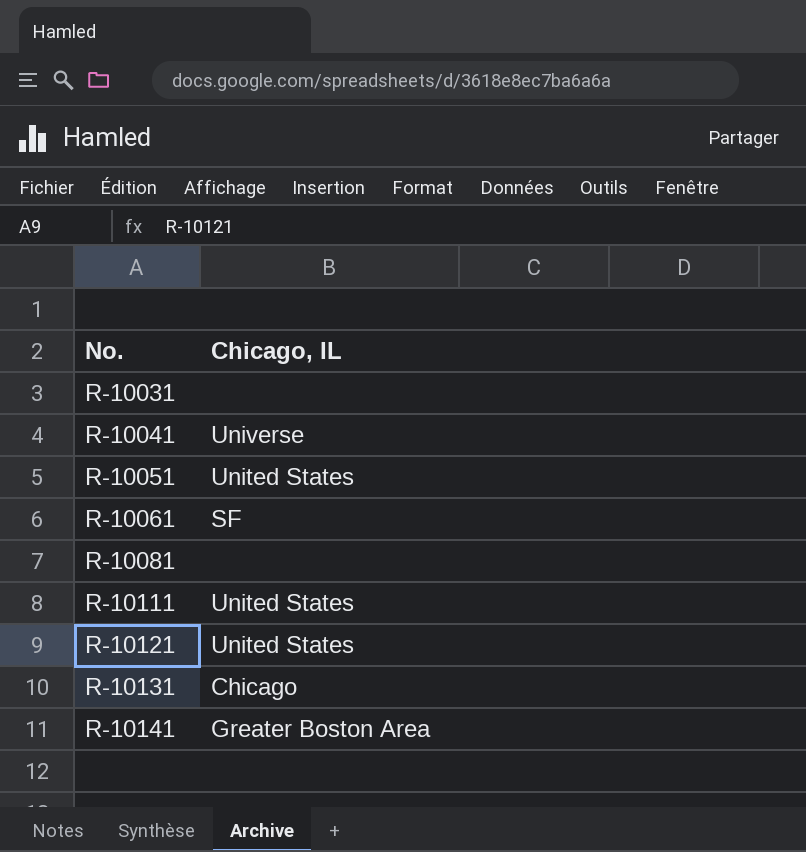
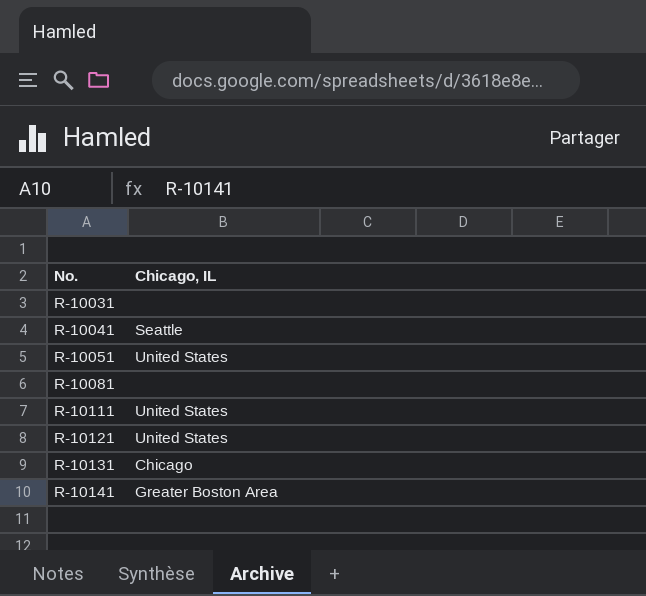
row R-10061: SF -> none
R-10041 | Chicago, IL: Universe -> Seattle

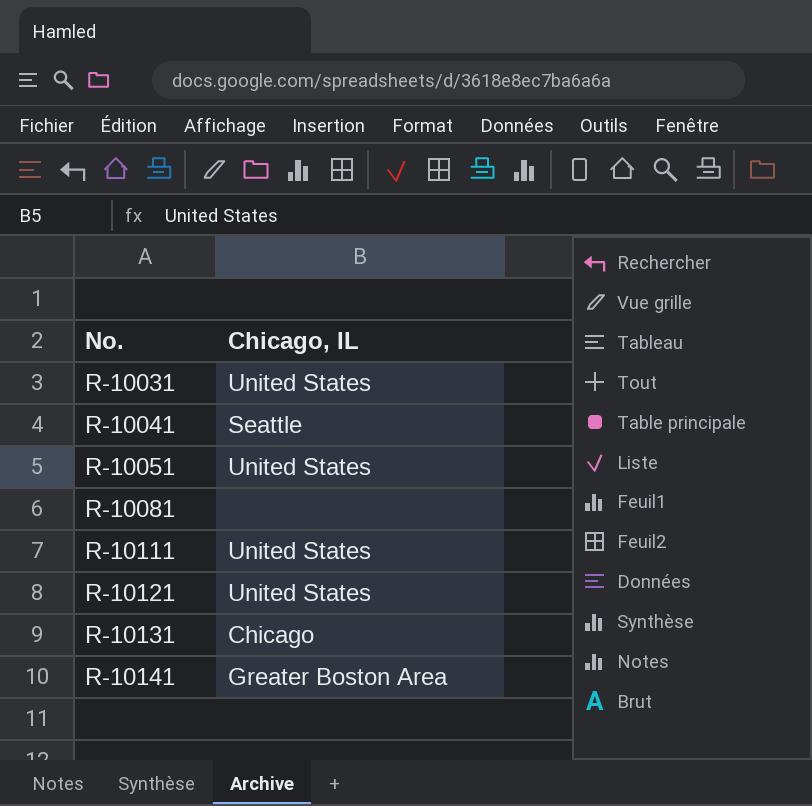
R-10031 | Chicago, IL: none -> United States

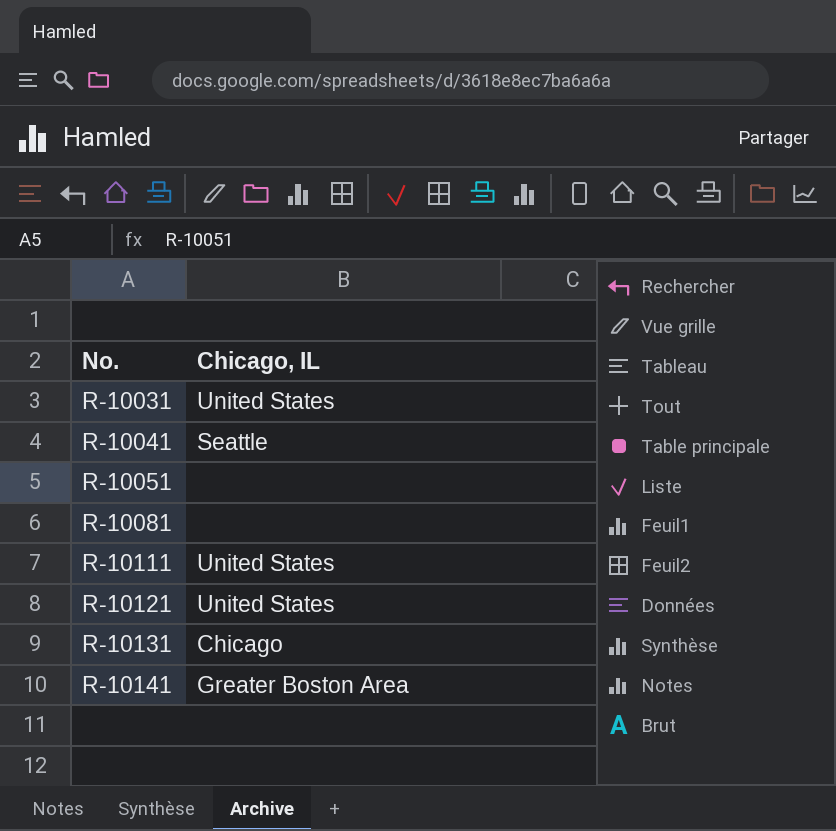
R-10051 | Chicago, IL: United States -> none

